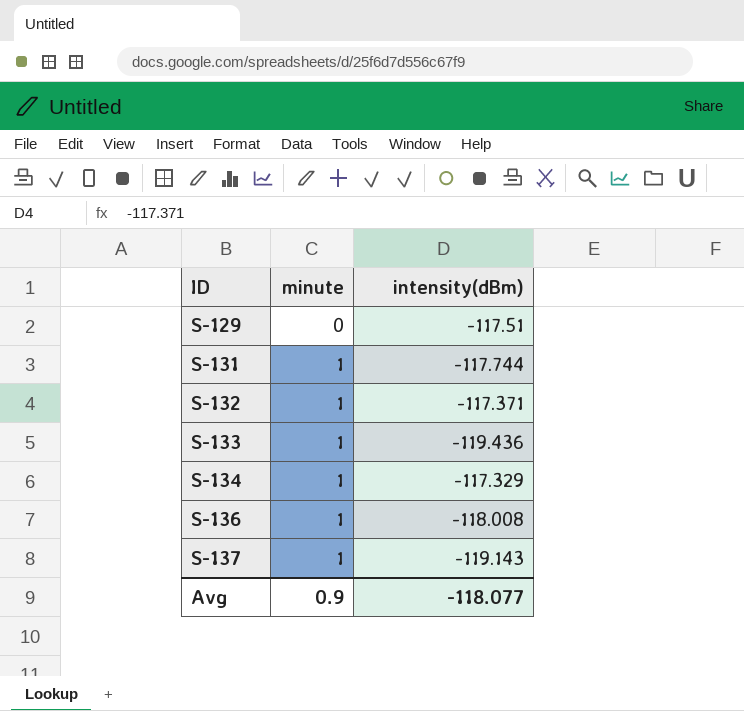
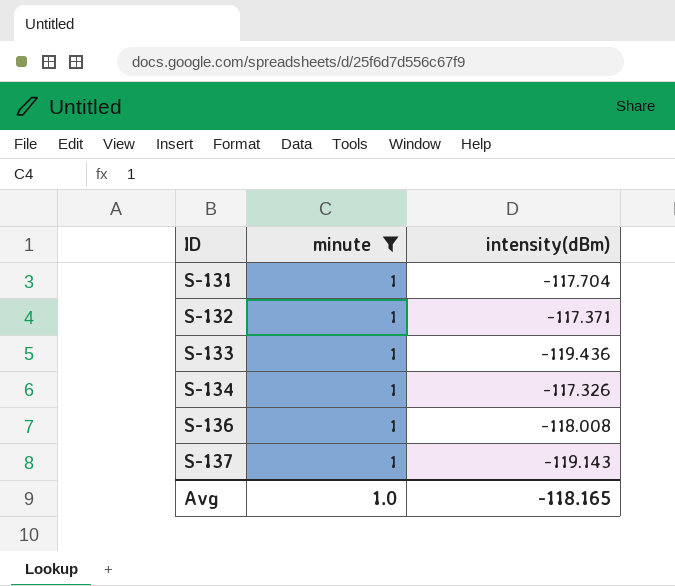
filter: none -> minute = 1
S-131 | intensity(dBm): -117.744 -> -117.704
S-134 | intensity(dBm): -117.329 -> -117.326
Avg | minute: 0.9 -> 1.0
Avg | intensity(dBm): -118.077 -> -118.165

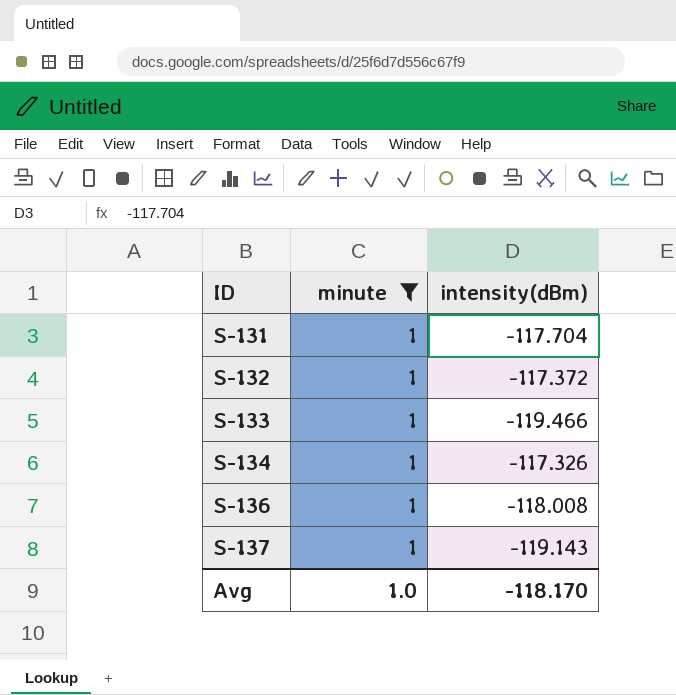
S-132 | intensity(dBm): -117.371 -> -117.372
S-133 | intensity(dBm): -119.436 -> -119.466
Avg | intensity(dBm): -118.165 -> -118.170

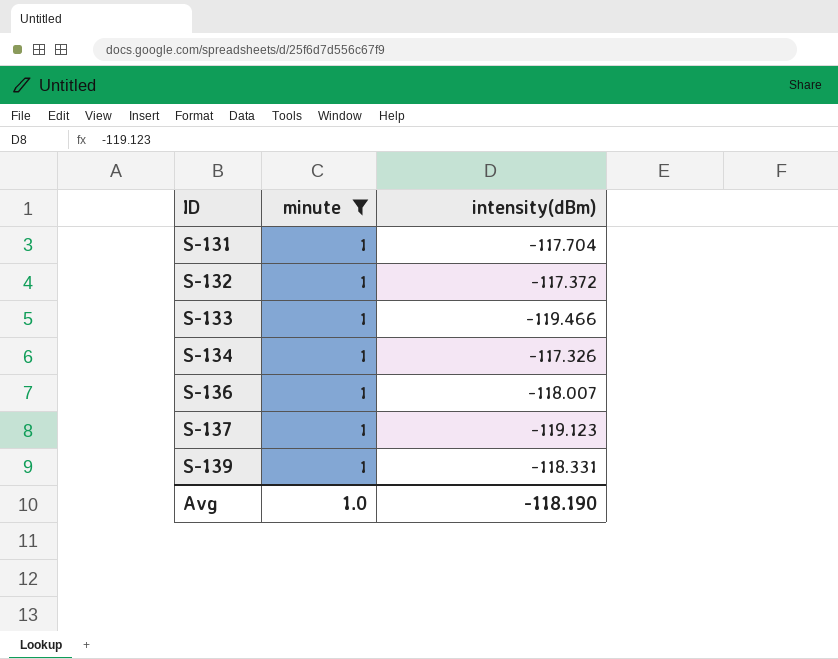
S-136 | intensity(dBm): -118.008 -> -118.007
S-137 | intensity(dBm): -119.143 -> -119.123
row S-139: none -> 1 | -118.331
Avg | intensity(dBm): -118.170 -> -118.190

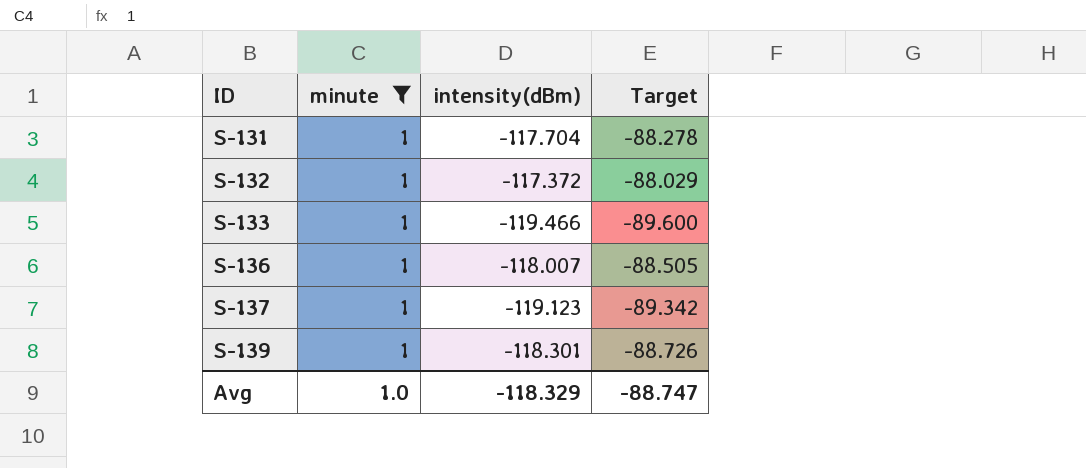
column Target | formula: none -> [intensity(dBm)] * 0.75
row S-134: 1 | -117.326 -> none
S-139 | intensity(dBm): -118.331 -> -118.301
Avg | intensity(dBm): -118.190 -> -118.329

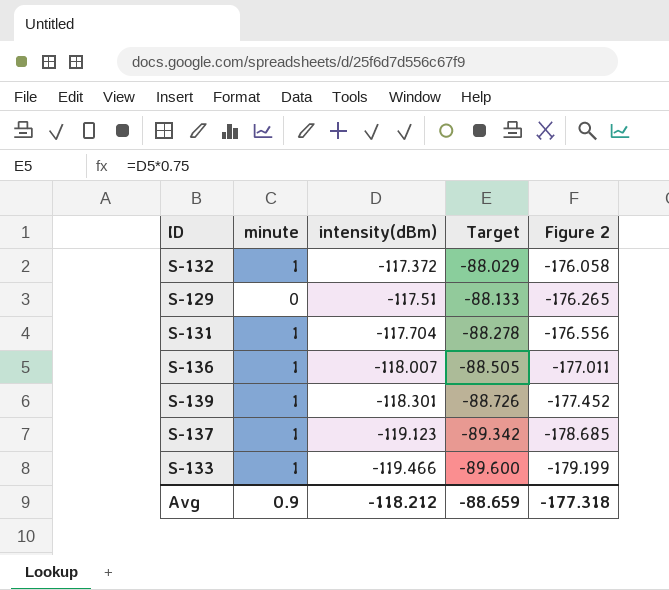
filter: minute = 1 -> none
row order: ID ascending -> intensity(dBm) descending
column Figure 2 | formula: none -> [intensity(dBm)] * 1.5
Avg | minute: 1.0 -> 0.9
Avg | intensity(dBm): -118.329 -> -118.212
Avg | Target: -88.747 -> -88.659

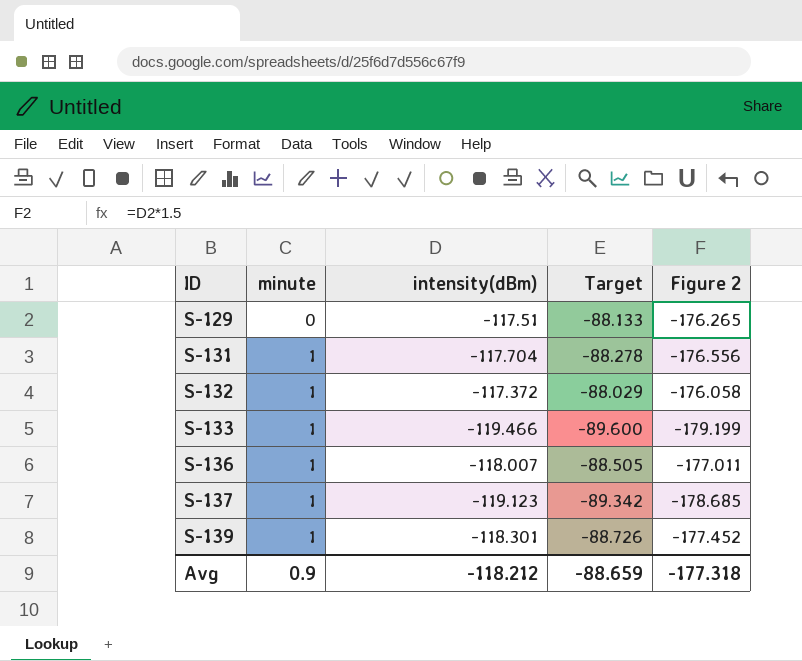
row order: intensity(dBm) descending -> ID ascending

